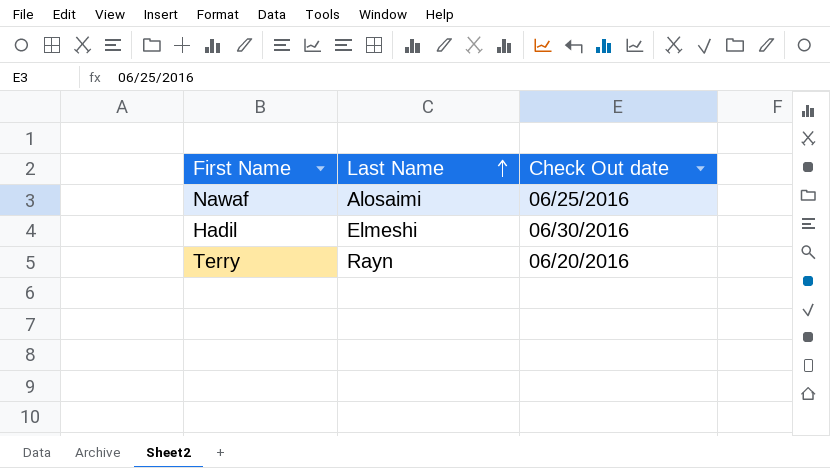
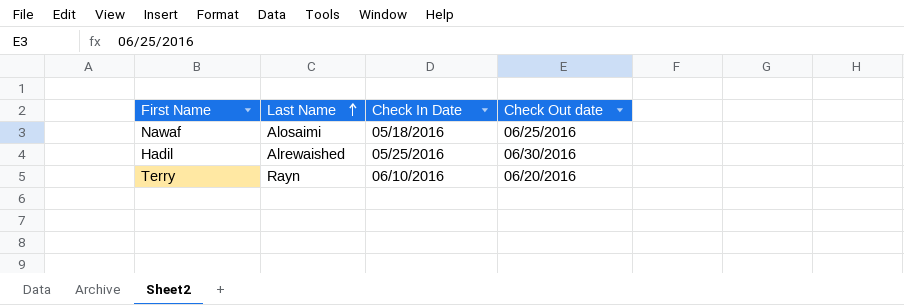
column Check In Date | position: none -> 3
Hadil | Last Name: Elmeshi -> Alrewaished

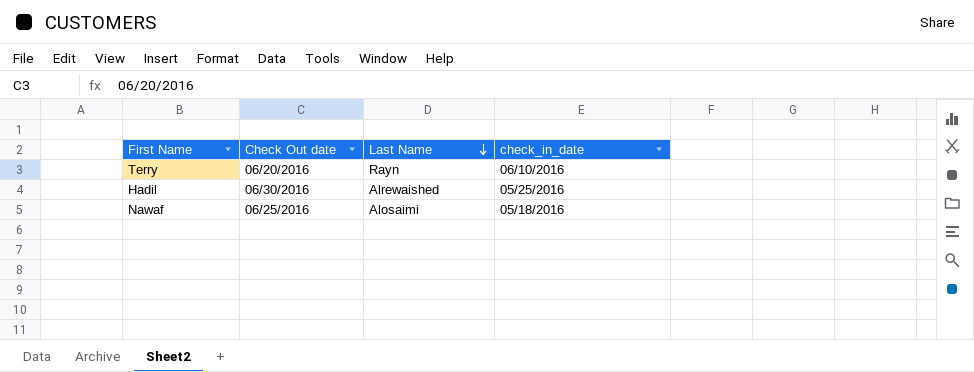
row order: Last Name ascending -> Last Name descending
column Check Out date | position: 4 -> 2
column name: Check In Date -> check_in_date

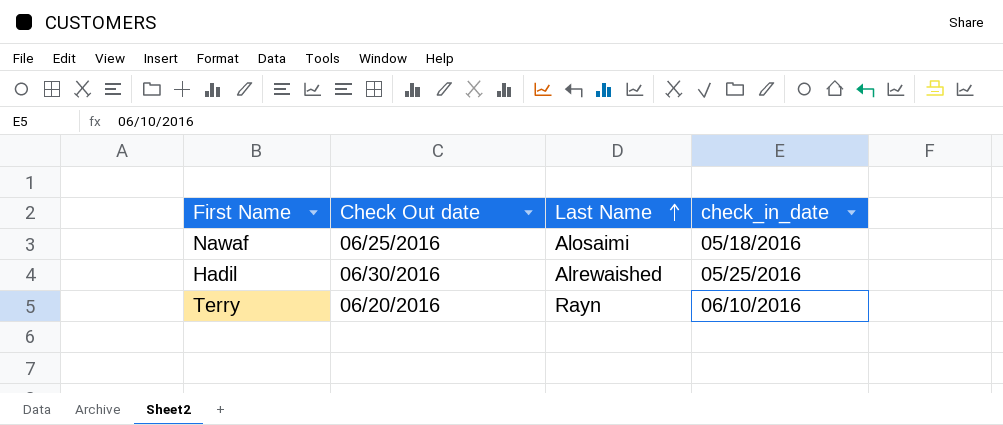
row order: Last Name descending -> Last Name ascending

